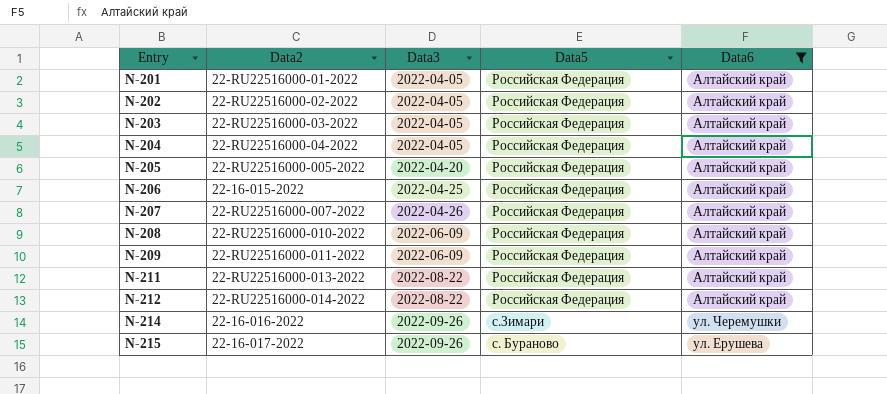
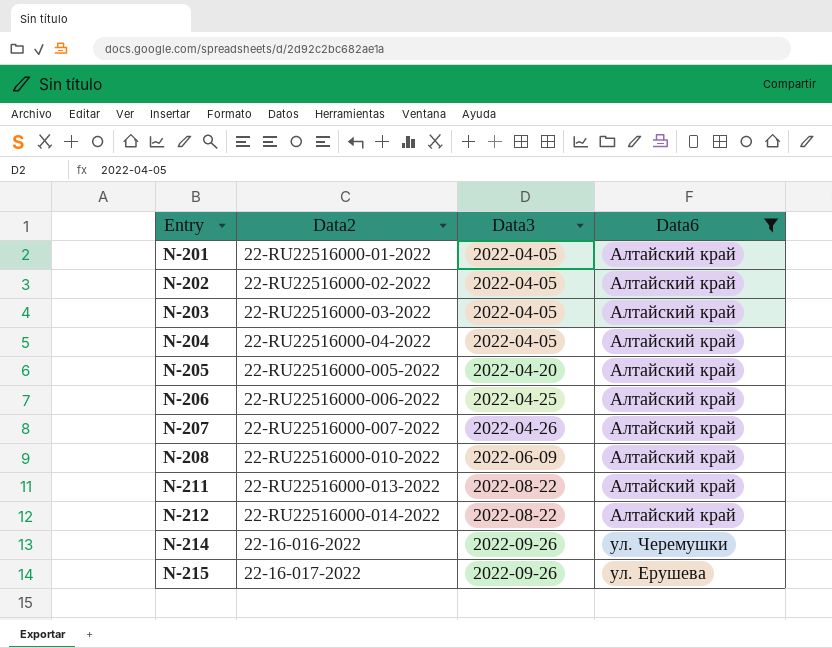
column Data5 | position: 4 -> none
row N-209: 22-RU22516000-011-2022 | 2022-06-09 | Российская Федерация | Алтайский край -> none
N-206 | Data2: 22-16-015-2022 -> 22-RU22516000-006-2022

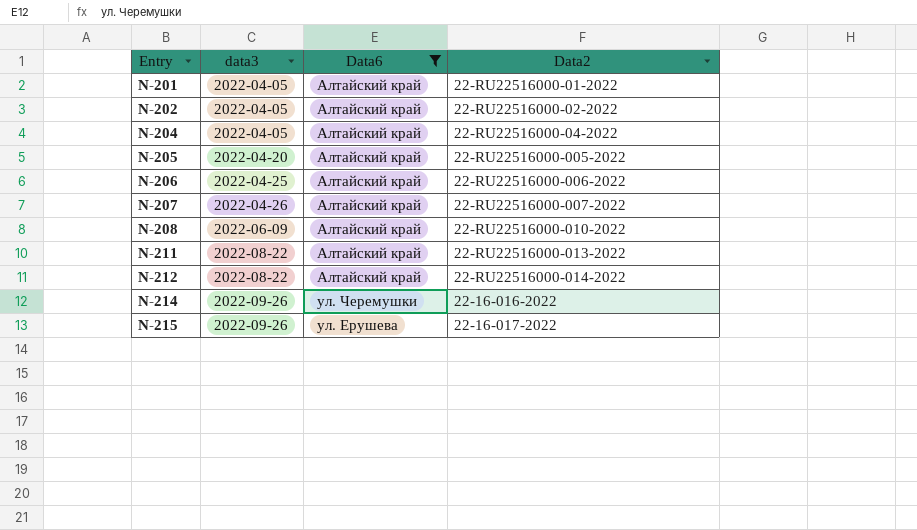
column name: Data3 -> data3
column Data2 | position: 2 -> 4
row N-203: 22-RU22516000-03-2022 | 2022-04-05 | Алтайский край -> none

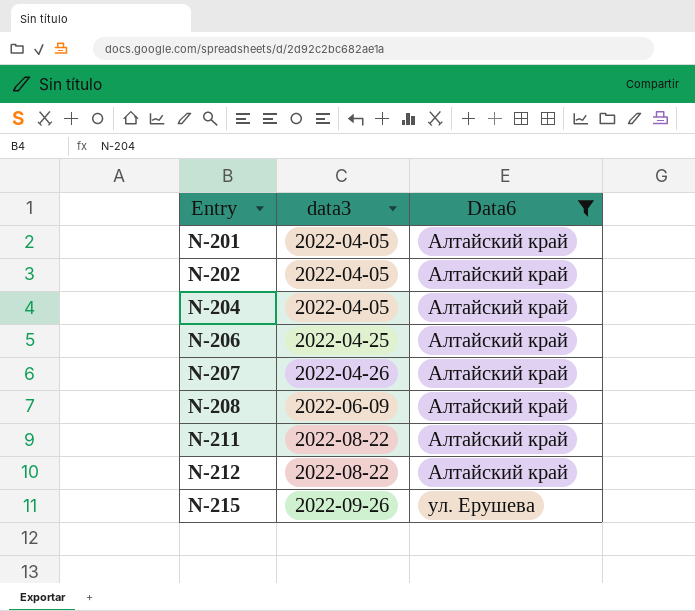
column Data2 | position: 4 -> none
row N-205: 2022-04-20 | Алтайский край | 22-RU22516000-005-2022 -> none
row N-214: 2022-09-26 | ул. Черемушки | 22-16-016-2022 -> none

